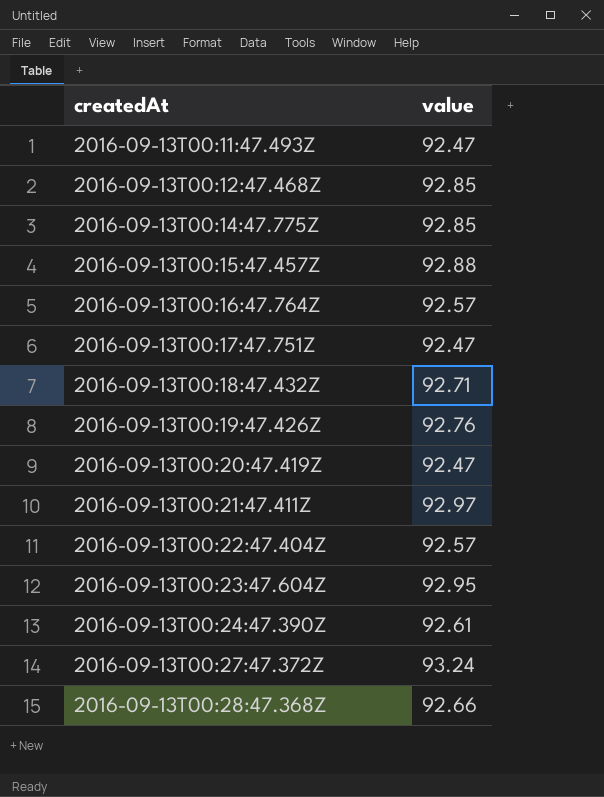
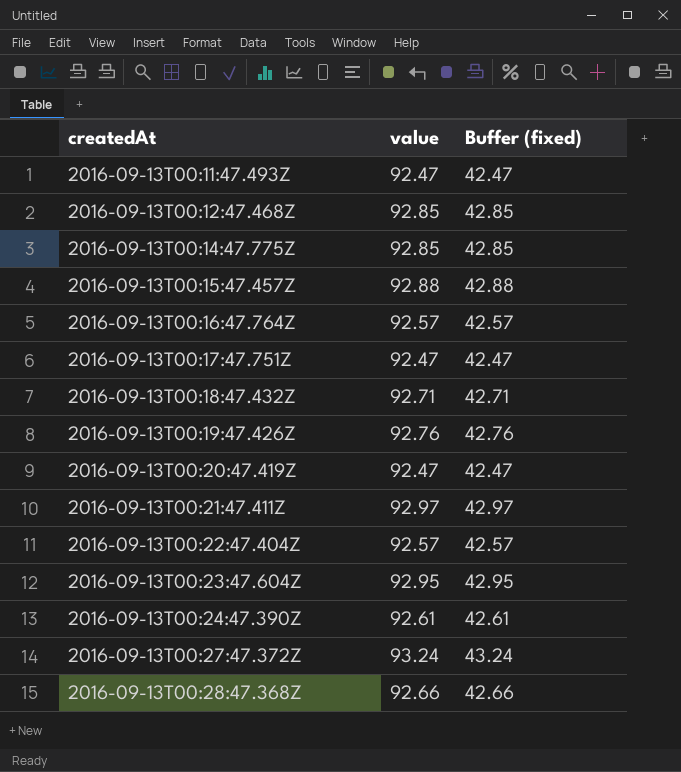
column Buffer (fixed) | formula: none -> [value] - 50

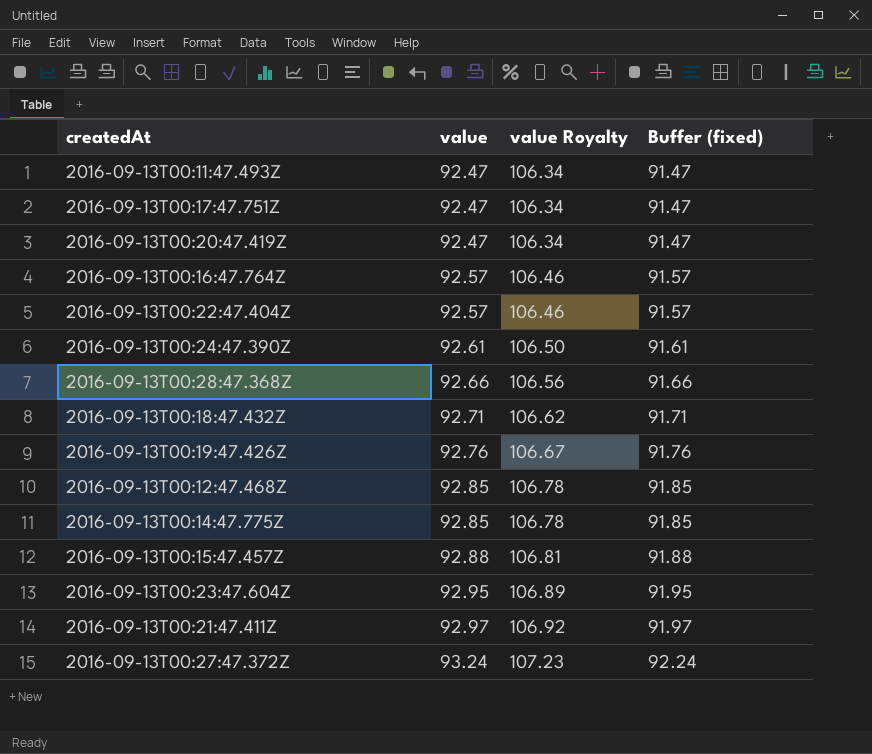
row order: createdAt ascending -> value ascending
column value Royalty | formula: none -> [value] * 1.15
column Buffer (fixed) | formula: [value] - 50 -> [value] - 1

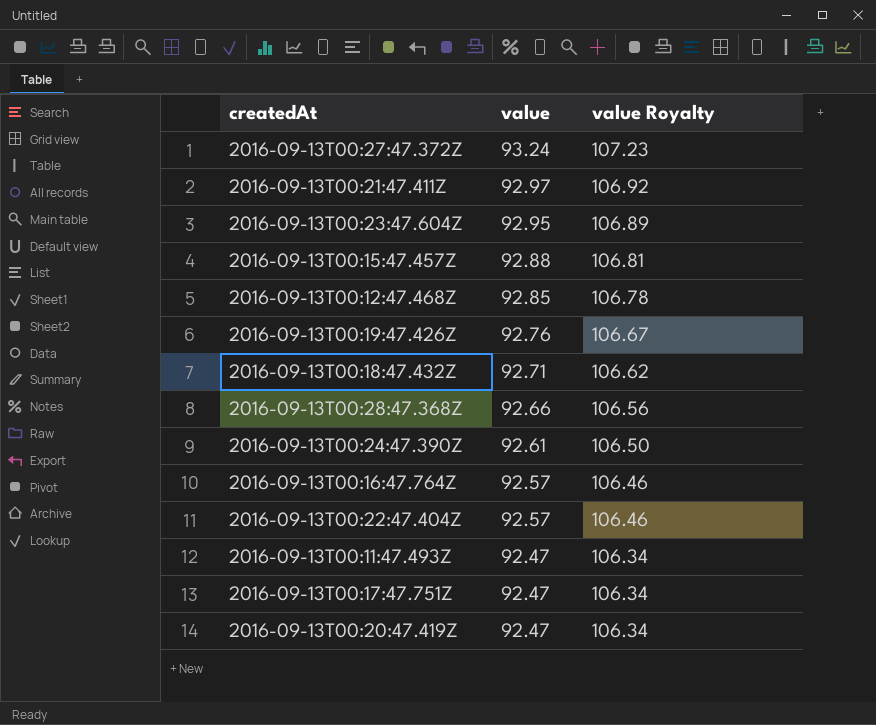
row order: value ascending -> value descending
column Buffer (fixed) | formula: [value] - 1 -> none
row 2016-09-13T00:14:47.775Z: 92.85 | 106.78 | 91.85 -> none

